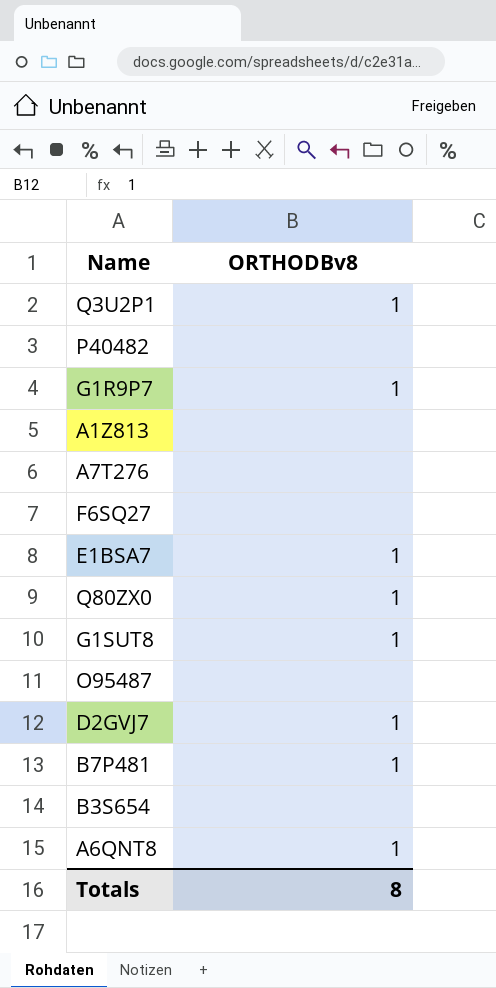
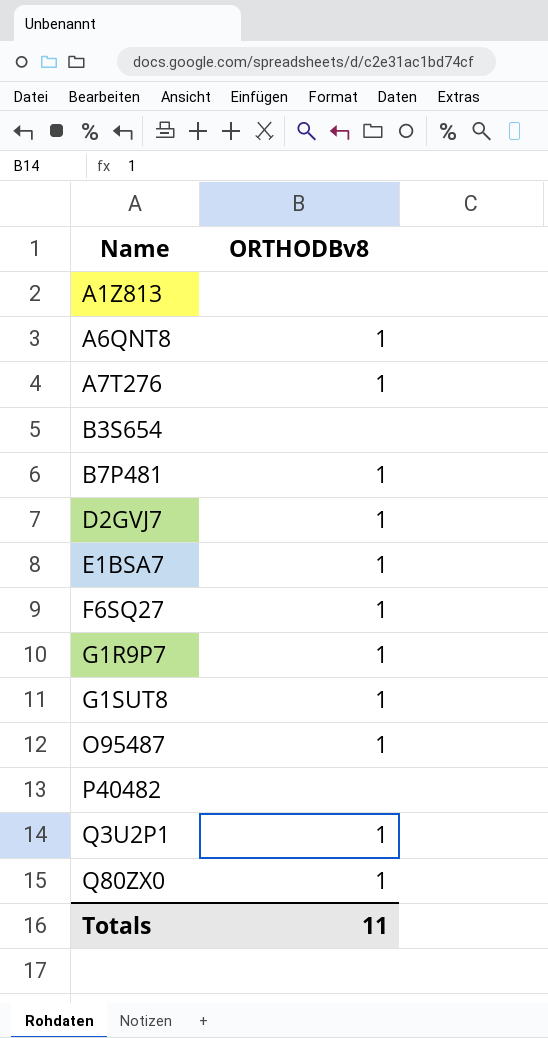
row order: none -> Name ascending
A7T276 | ORTHODBv8: none -> 1
F6SQ27 | ORTHODBv8: none -> 1
O95487 | ORTHODBv8: none -> 1
Totals | ORTHODBv8: 8 -> 11

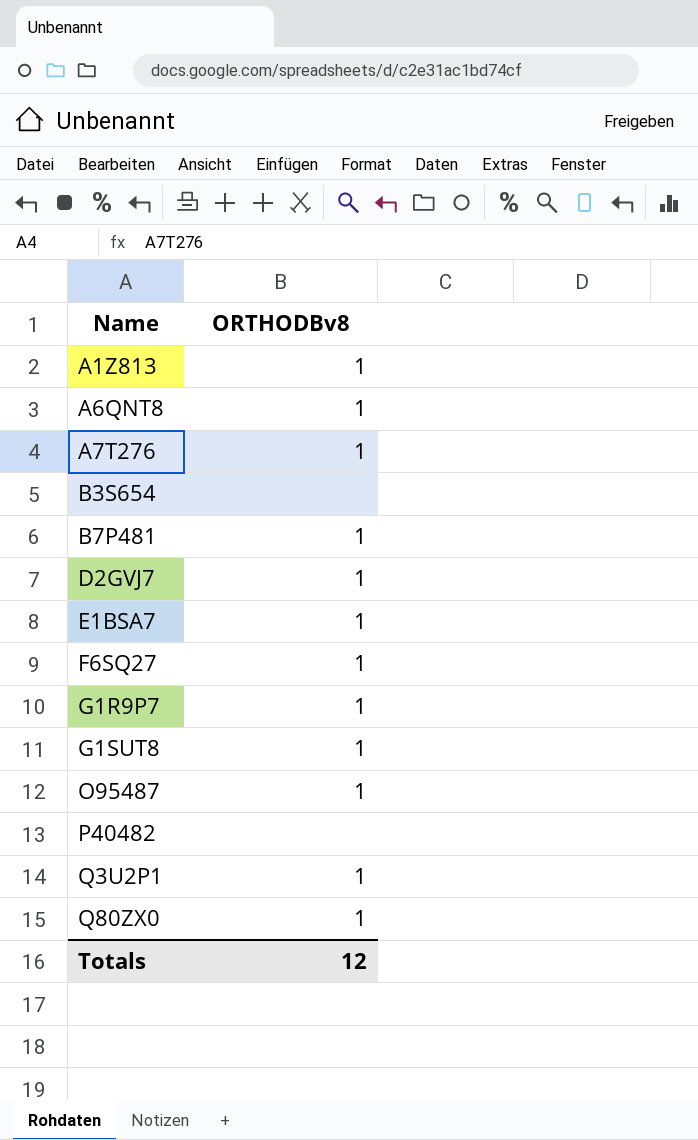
A1Z813 | ORTHODBv8: none -> 1
Totals | ORTHODBv8: 11 -> 12

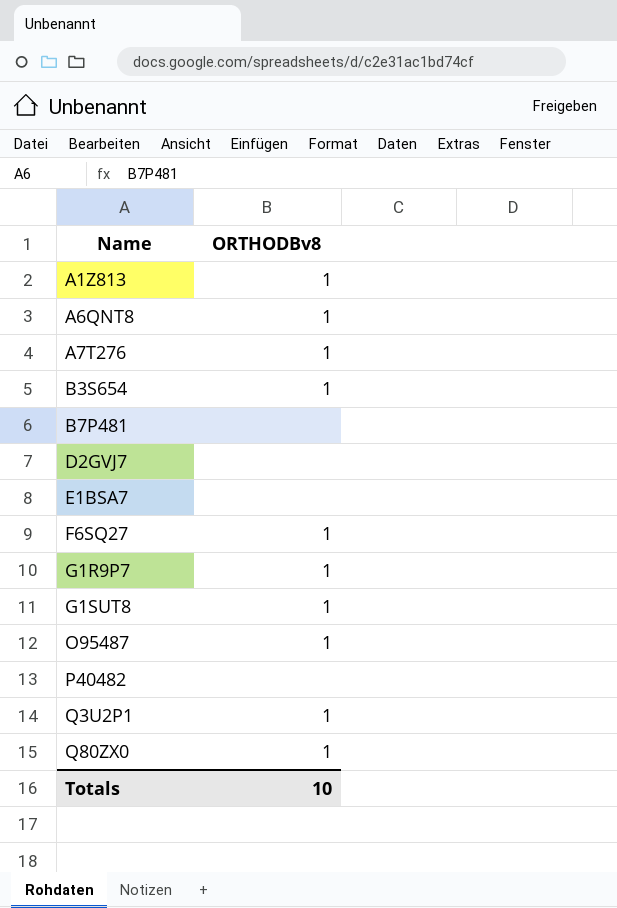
B3S654 | ORTHODBv8: none -> 1
B7P481 | ORTHODBv8: 1 -> none
D2GVJ7 | ORTHODBv8: 1 -> none
E1BSA7 | ORTHODBv8: 1 -> none
Totals | ORTHODBv8: 12 -> 10

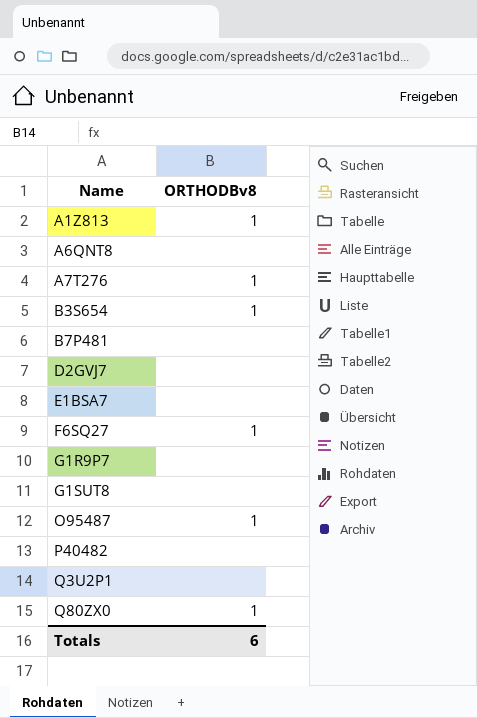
A6QNT8 | ORTHODBv8: 1 -> none
G1R9P7 | ORTHODBv8: 1 -> none
G1SUT8 | ORTHODBv8: 1 -> none
Q3U2P1 | ORTHODBv8: 1 -> none
Totals | ORTHODBv8: 10 -> 6

